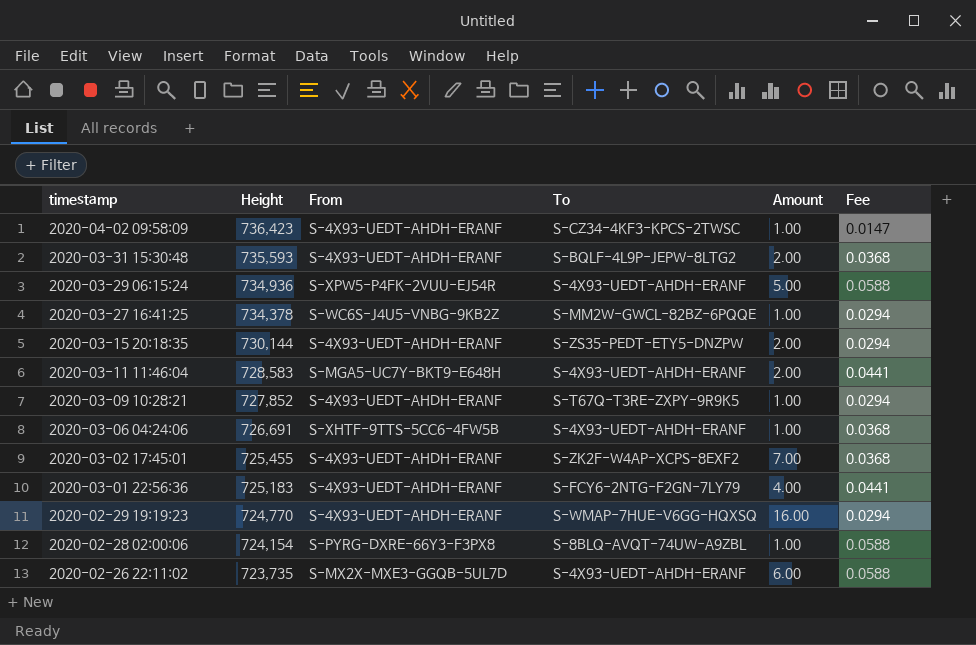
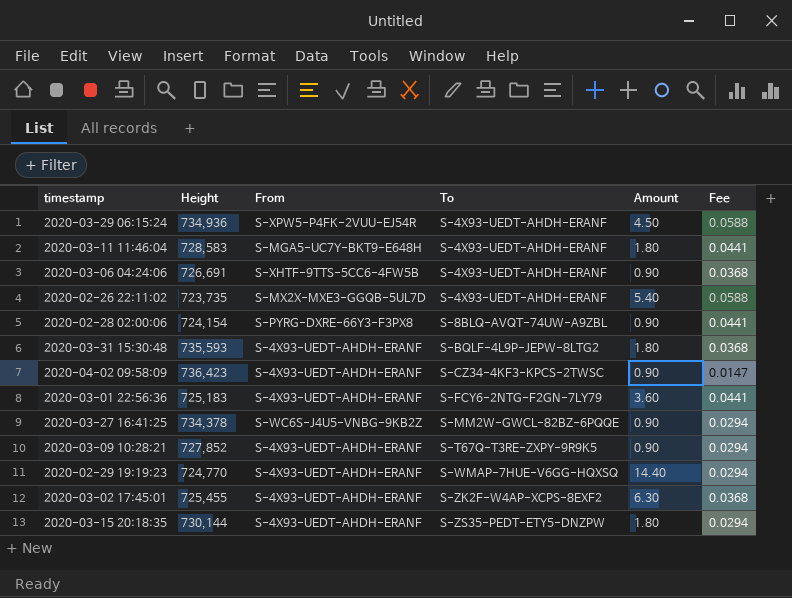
row order: timestamp descending -> To ascending
2020-03-29 06:15:24 | Amount: 5.00 -> 4.50
2020-03-11 11:46:04 | Amount: 2.00 -> 1.80
2020-03-06 04:24:06 | Amount: 1.00 -> 0.90
2020-02-26 22:11:02 | Amount: 6.00 -> 5.40
2020-02-28 02:00:06 | Amount: 1.00 -> 0.90
2020-02-28 02:00:06 | Fee: 0.0588 -> 0.0441
2020-03-31 15:30:48 | Amount: 2.00 -> 1.80
2020-04-02 09:58:09 | Amount: 1.00 -> 0.90
2020-03-01 22:56:36 | Amount: 4.00 -> 3.60
2020-03-27 16:41:25 | Amount: 1.00 -> 0.90
2020-03-09 10:28:21 | Amount: 1.00 -> 0.90
2020-02-29 19:19:23 | Amount: 16.00 -> 14.40
2020-03-02 17:45:01 | Amount: 7.00 -> 6.30
2020-03-15 20:18:35 | Amount: 2.00 -> 1.80

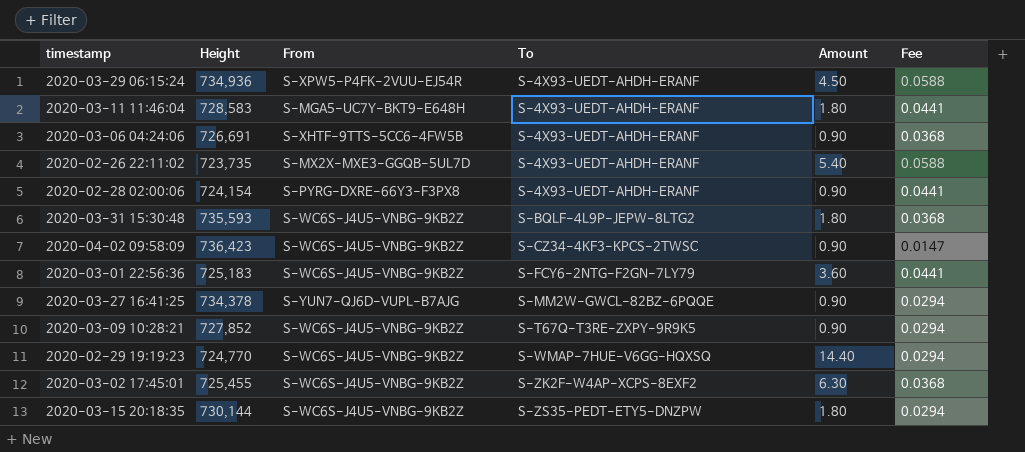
2020-02-28 02:00:06 | To: S-8BLQ-AVQT-74UW-A9ZBL -> S-4X93-UEDT-AHDH-ERANF
2020-03-31 15:30:48 | From: S-4X93-UEDT-AHDH-ERANF -> S-WC6S-J4U5-VNBG-9KB2Z
2020-04-02 09:58:09 | From: S-4X93-UEDT-AHDH-ERANF -> S-WC6S-J4U5-VNBG-9KB2Z
2020-03-01 22:56:36 | From: S-4X93-UEDT-AHDH-ERANF -> S-WC6S-J4U5-VNBG-9KB2Z
2020-03-27 16:41:25 | From: S-WC6S-J4U5-VNBG-9KB2Z -> S-YUN7-QJ6D-VUPL-B7AJG
2020-03-09 10:28:21 | From: S-4X93-UEDT-AHDH-ERANF -> S-WC6S-J4U5-VNBG-9KB2Z
2020-02-29 19:19:23 | From: S-4X93-UEDT-AHDH-ERANF -> S-WC6S-J4U5-VNBG-9KB2Z
2020-03-02 17:45:01 | From: S-4X93-UEDT-AHDH-ERANF -> S-WC6S-J4U5-VNBG-9KB2Z
2020-03-15 20:18:35 | From: S-4X93-UEDT-AHDH-ERANF -> S-WC6S-J4U5-VNBG-9KB2Z

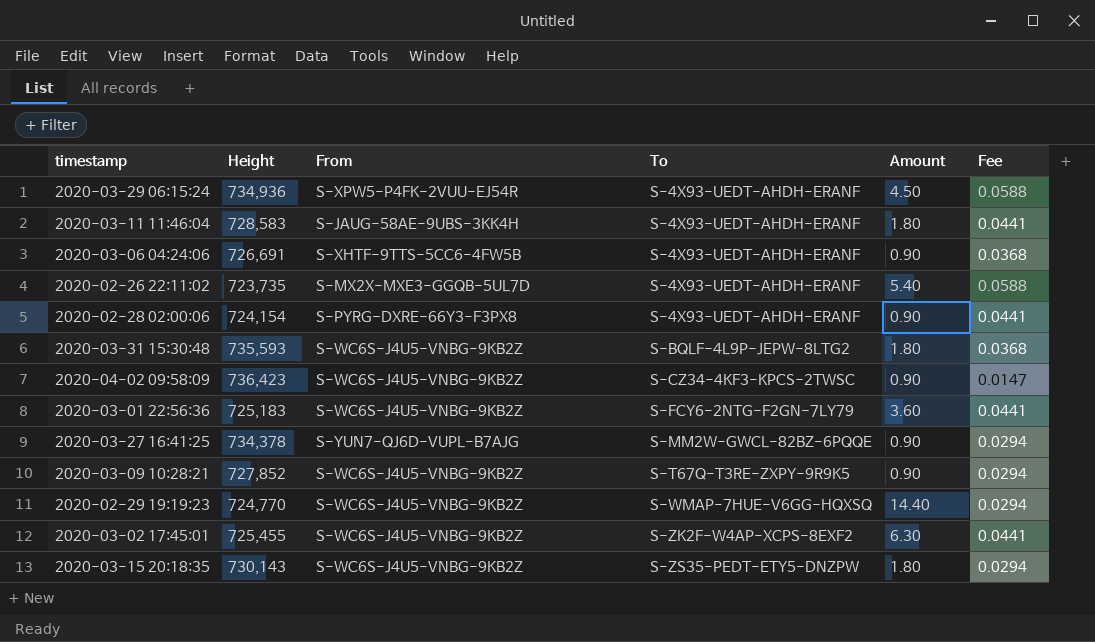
2020-03-11 11:46:04 | From: S-MGA5-UC7Y-BKT9-E648H -> S-JAUG-58AE-9UBS-3KK4H
2020-03-02 17:45:01 | Fee: 0.0368 -> 0.0441
2020-03-15 20:18:35 | Height: 730,144 -> 730,143

